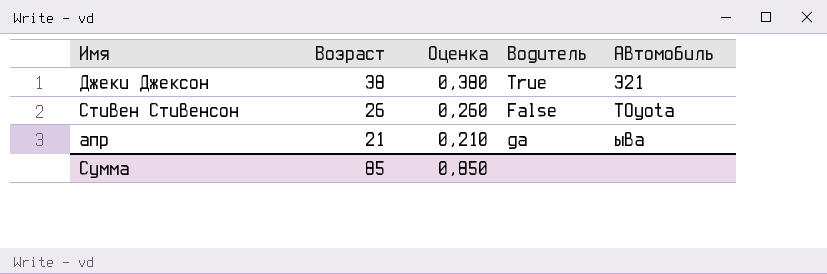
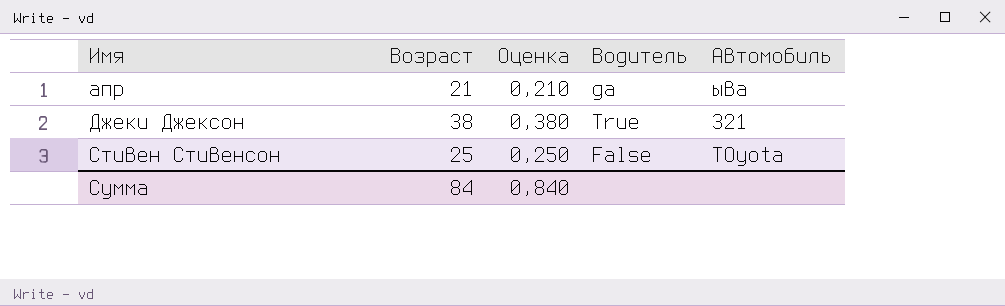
row order: Возраст descending -> Имя ascending
Стивен Стивенсон | Возраст: 26 -> 25
Стивен Стивенсон | Оценка: 0,260 -> 0,250
Сумма | Возраст: 85 -> 84
Сумма | Оценка: 0,850 -> 0,840

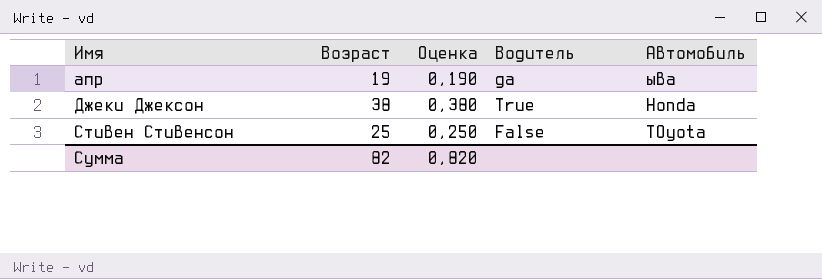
апр | Возраст: 21 -> 19
апр | Оценка: 0,210 -> 0,190
Джеки Джексон | Автомобиль: 321 -> Honda
Сумма | Возраст: 84 -> 82
Сумма | Оценка: 0,840 -> 0,820

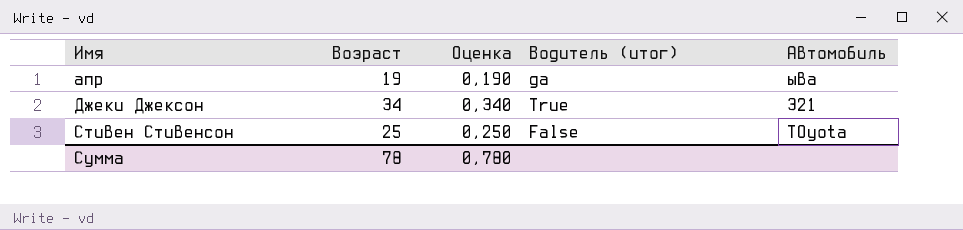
column name: Водитель -> Водитель (итог)
Джеки Джексон | Возраст: 38 -> 34
Джеки Джексон | Оценка: 0,380 -> 0,340
Джеки Джексон | Автомобиль: Honda -> 321
Сумма | Возраст: 82 -> 78
Сумма | Оценка: 0,820 -> 0,780

